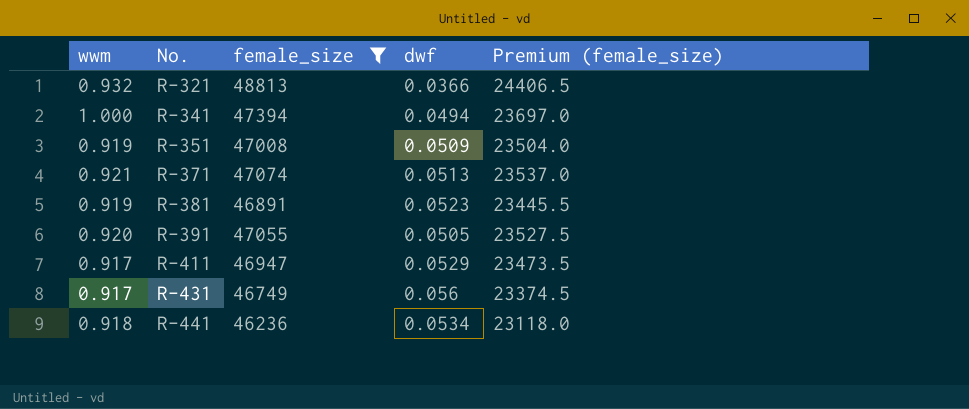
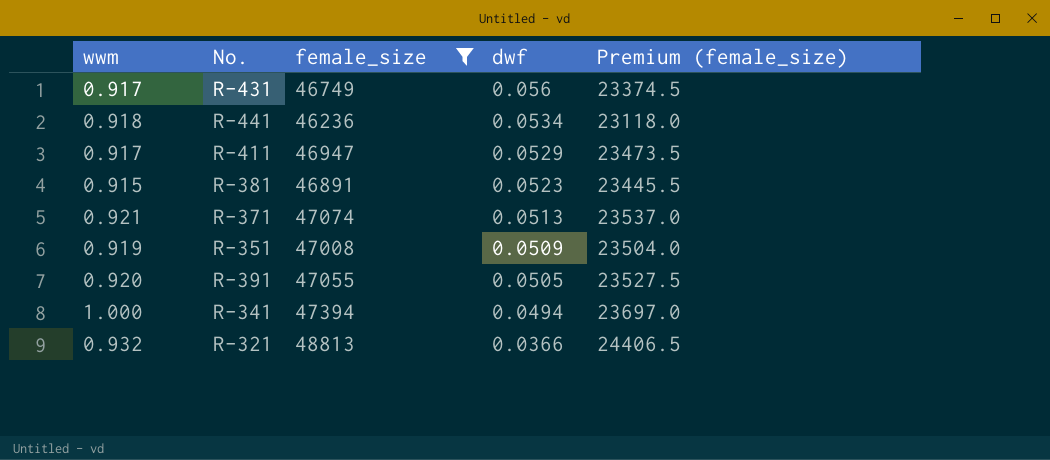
row order: No. ascending -> dwf descending
R-381 | wwm: 0.919 -> 0.915

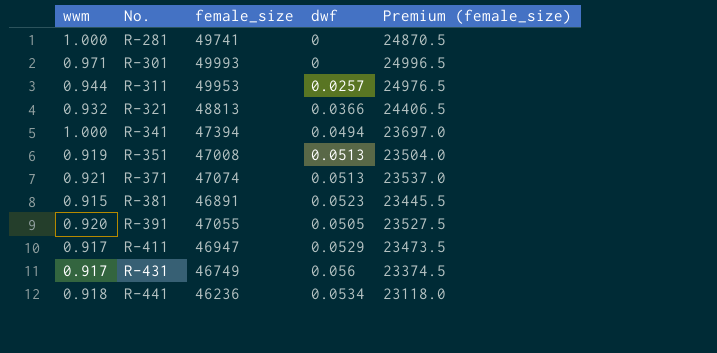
filter: female_size <= 48813 -> none
row order: dwf descending -> No. ascending
R-351 | dwf: 0.0509 -> 0.0513

